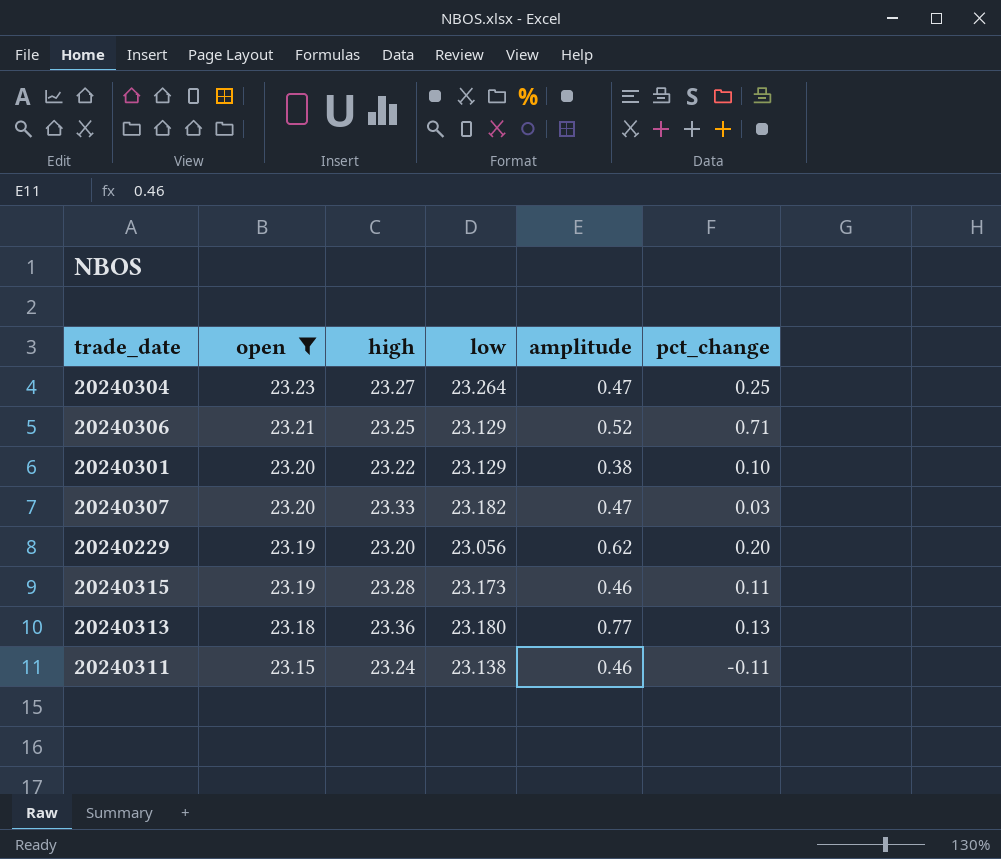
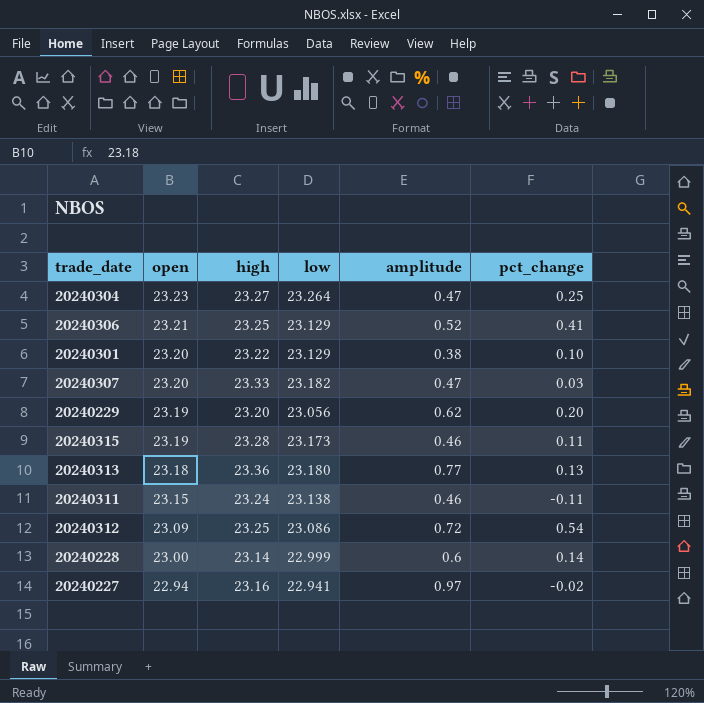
filter: open >= 23.15 -> none
20240306 | pct_change: 0.71 -> 0.41

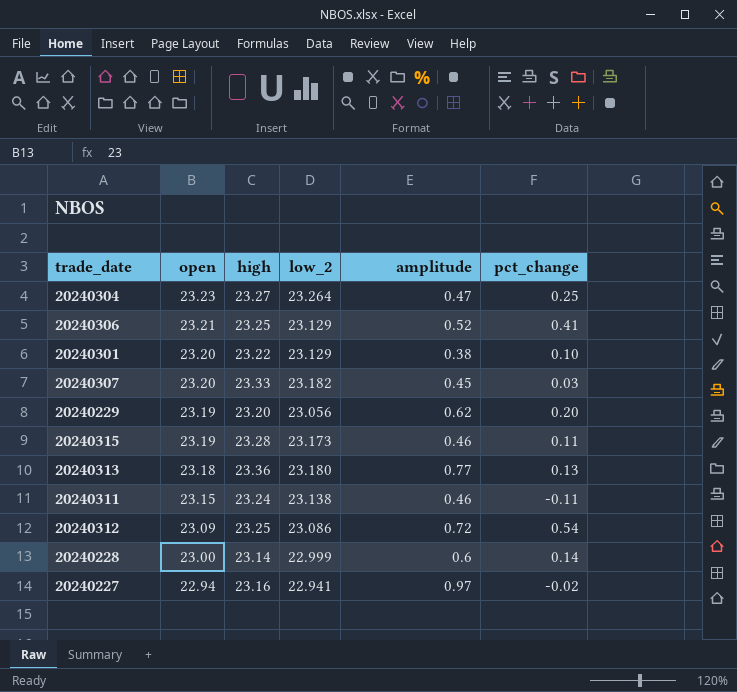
column name: low -> low_2
20240307 | amplitude: 0.47 -> 0.45

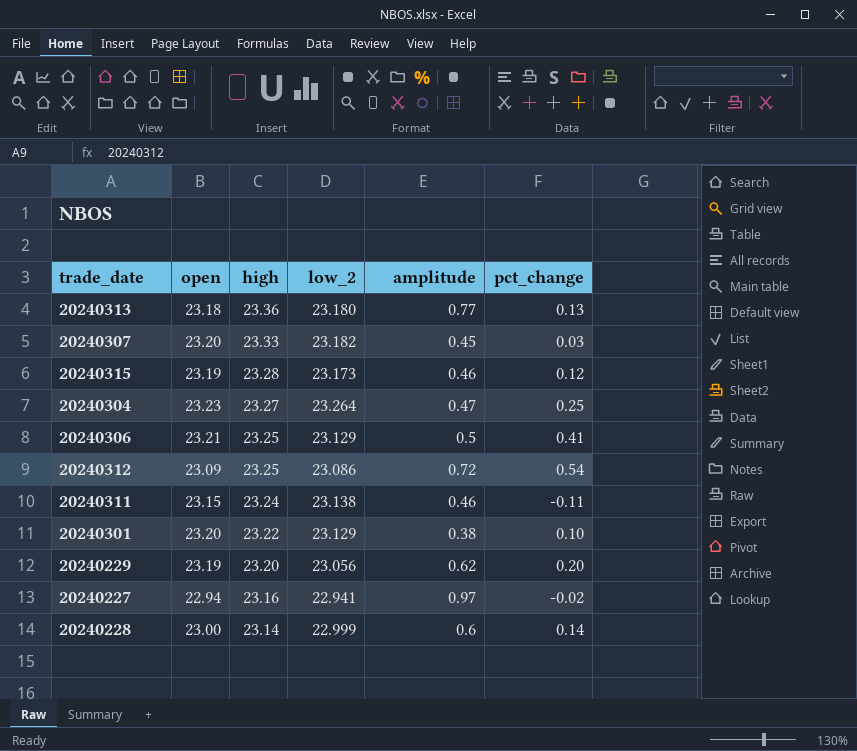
row order: open descending -> high descending
20240315 | pct_change: 0.11 -> 0.12
20240306 | amplitude: 0.52 -> 0.5

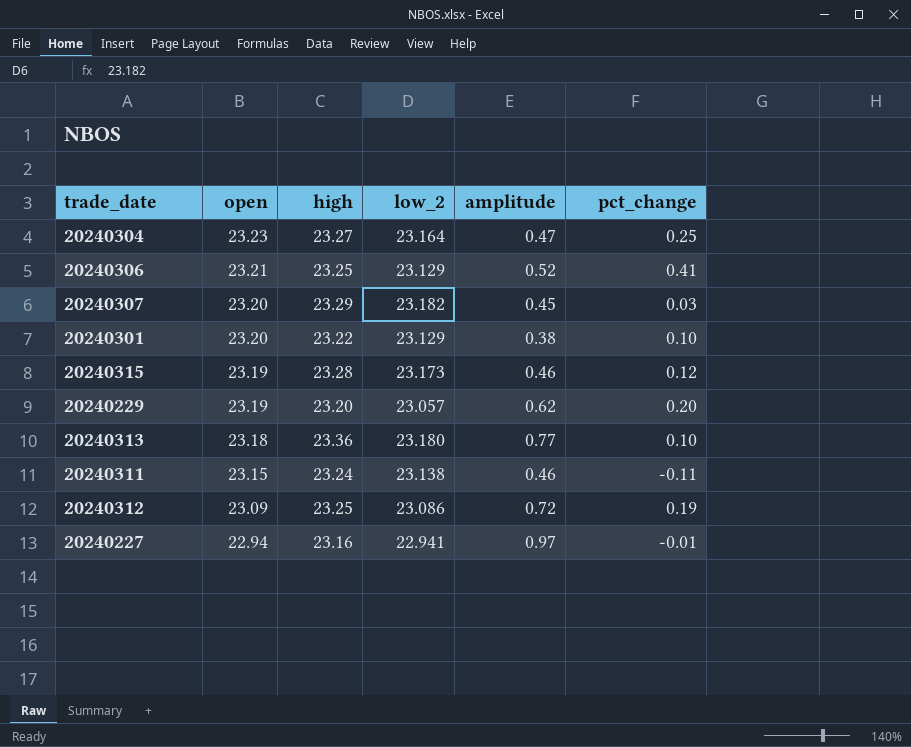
row order: high descending -> open descending
row 20240228: 23.00 | 23.14 | 22.999 | 0.6 | 0.14 -> none
20240304 | low_2: 23.264 -> 23.164
20240306 | amplitude: 0.5 -> 0.52
20240307 | high: 23.33 -> 23.29
20240229 | low_2: 23.056 -> 23.057
20240313 | pct_change: 0.13 -> 0.10
20240312 | pct_change: 0.54 -> 0.19
20240227 | pct_change: -0.02 -> -0.01

